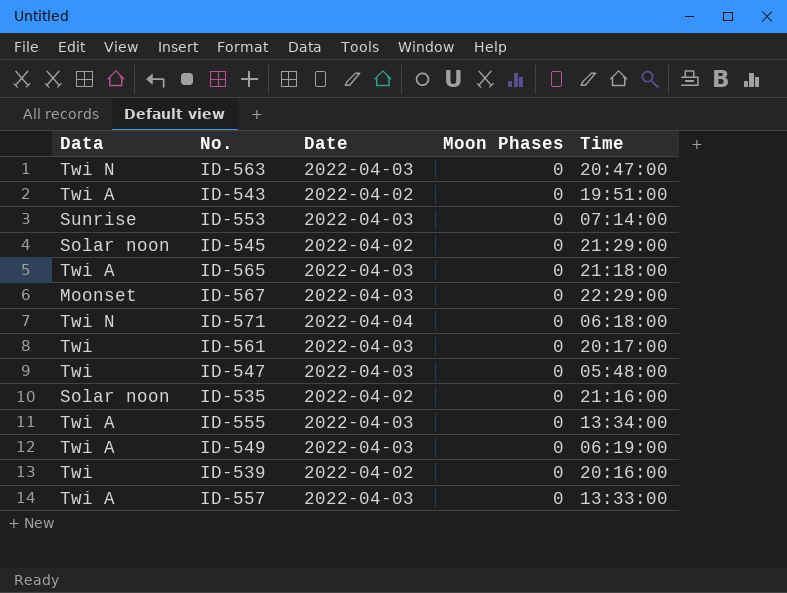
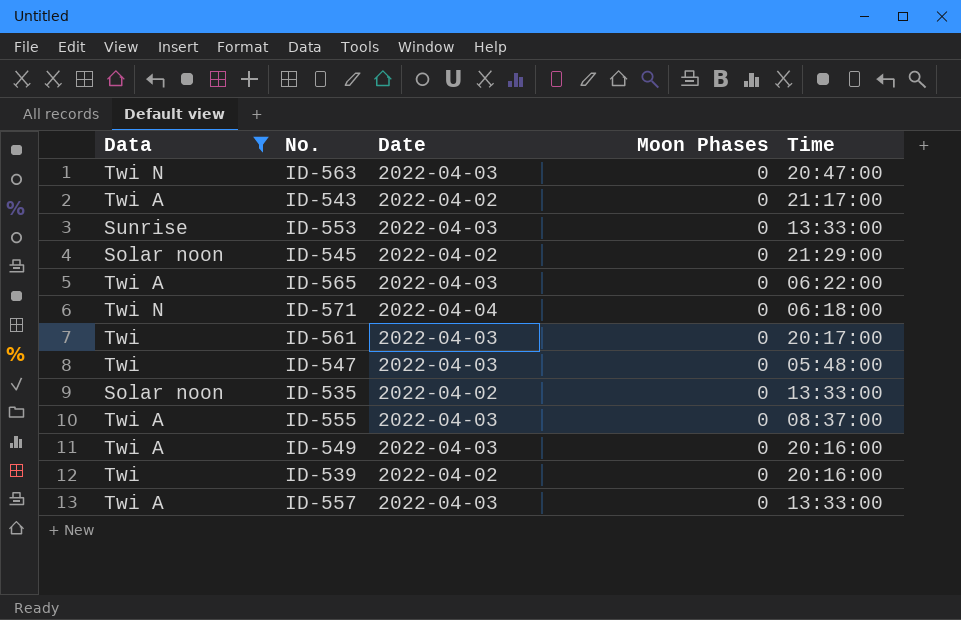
filter: none -> Data != Moonset
ID-543 | Time: 19:51:00 -> 21:17:00
ID-553 | Time: 07:14:00 -> 13:33:00
ID-565 | Time: 21:18:00 -> 06:22:00
ID-535 | Time: 21:16:00 -> 13:33:00
ID-555 | Time: 13:34:00 -> 08:37:00
ID-549 | Time: 06:19:00 -> 20:16:00

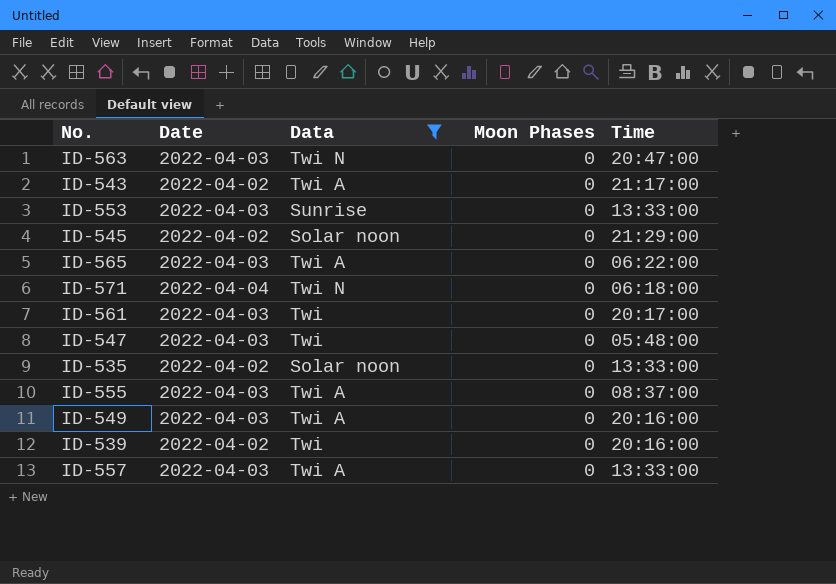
column Data | position: 1 -> 3

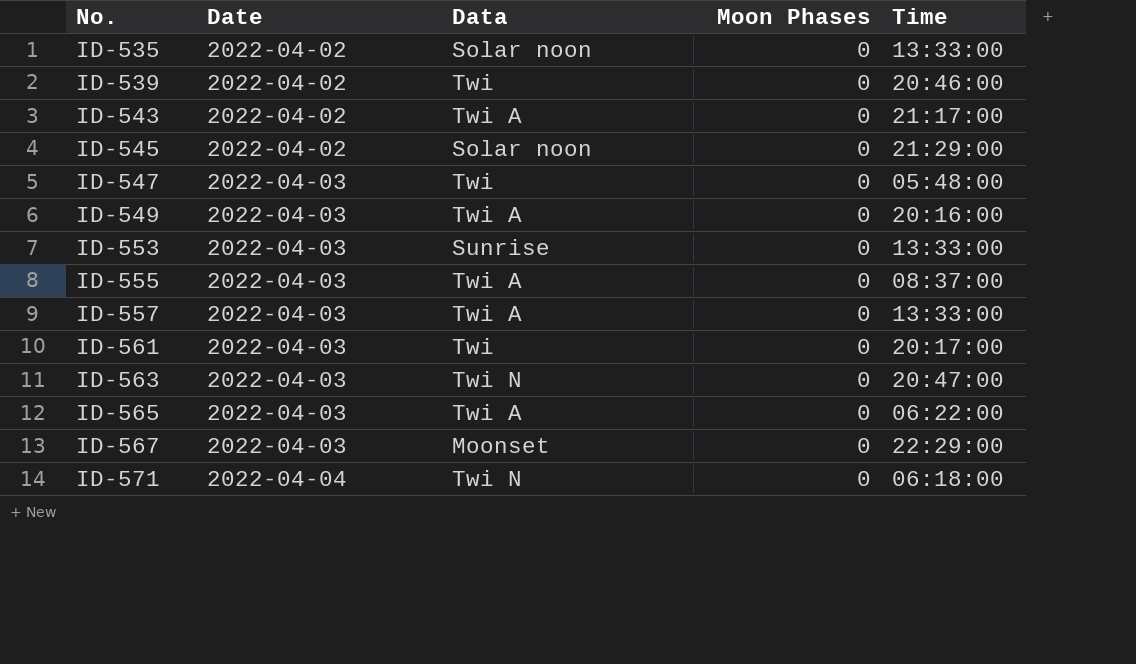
filter: Data != Moonset -> none
row order: none -> No. ascending
ID-539 | Time: 20:16:00 -> 20:46:00

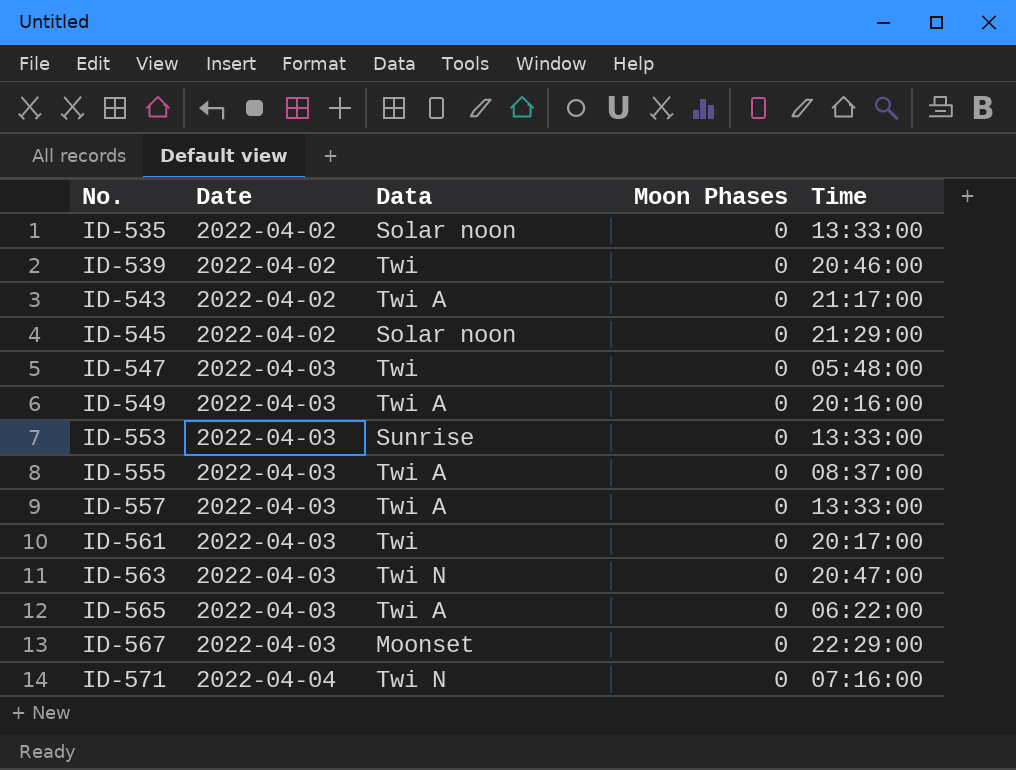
ID-571 | Time: 06:18:00 -> 07:16:00

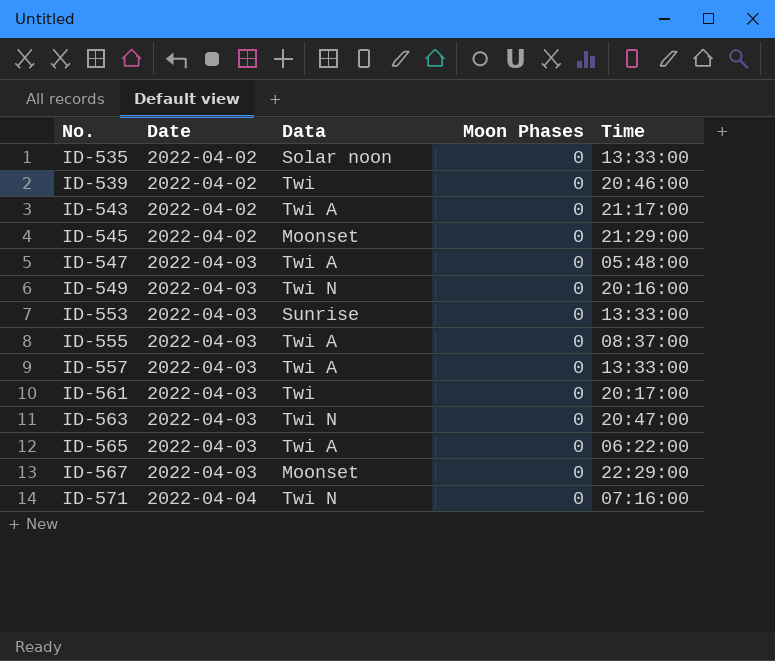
ID-545 | Data: Solar noon -> Moonset
ID-547 | Data: Twi -> Twi A
ID-549 | Data: Twi A -> Twi N

